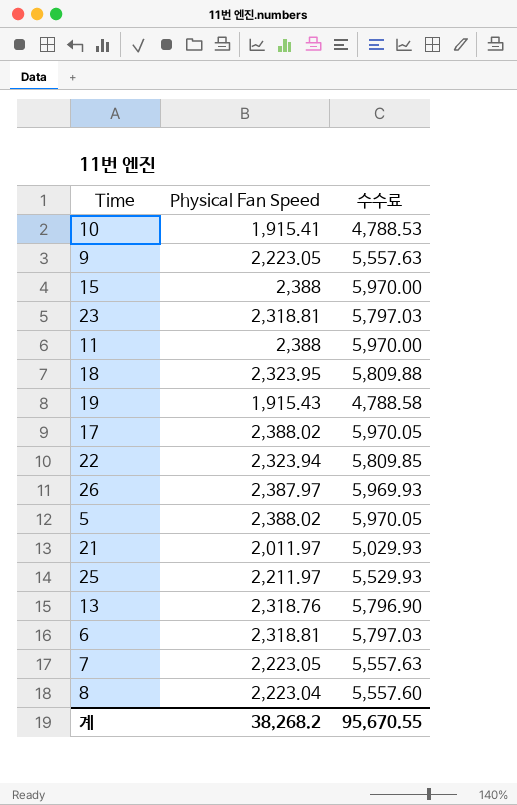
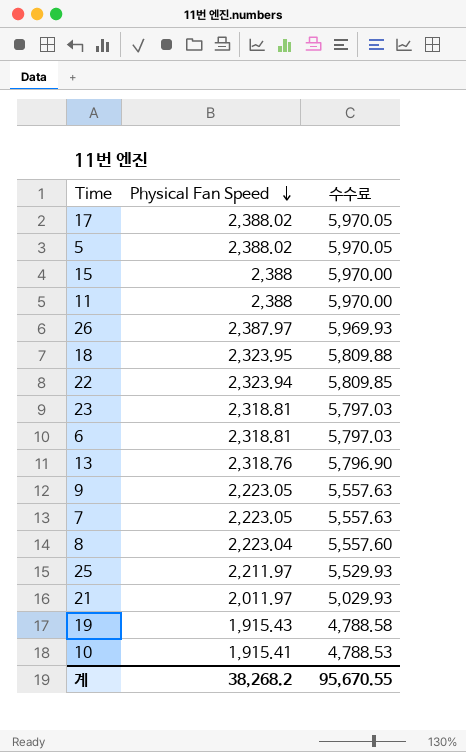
row order: none -> Physical Fan Speed descending

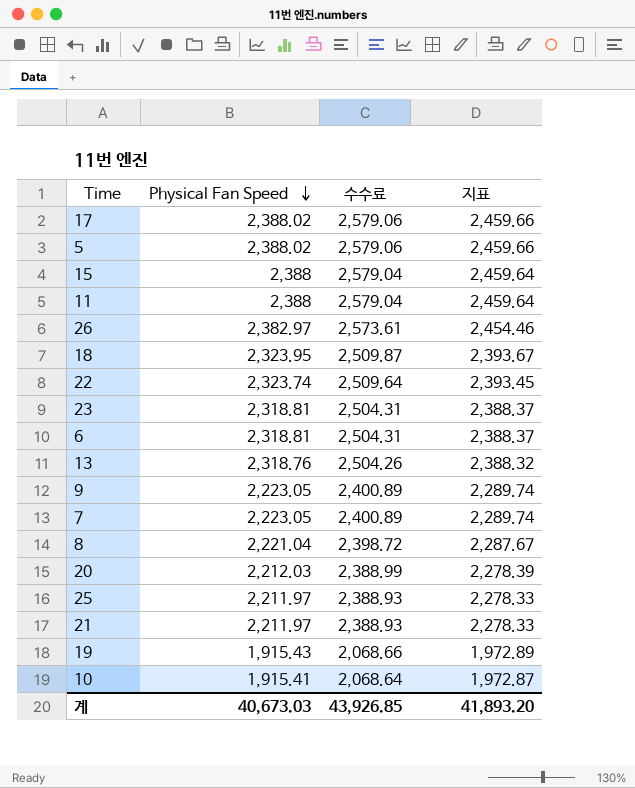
column 수수료 | formula: [Physical Fan Speed] * 2.5 -> [Physical Fan Speed] * 1.08
column 지표 | formula: none -> [Physical Fan Speed] * 1.03
26 | Physical Fan Speed: 2,387.97 -> 2,382.97
22 | Physical Fan Speed: 2,323.94 -> 2,323.74
8 | Physical Fan Speed: 2,223.04 -> 2,221.04
row 20: none -> 2,212.03 | 2,388.99 | 2,278.39
21 | Physical Fan Speed: 2,011.97 -> 2,211.97
계 | Physical Fan Speed: 38,268.2 -> 40,673.03
계 | 수수료: 95,670.55 -> 43,926.85

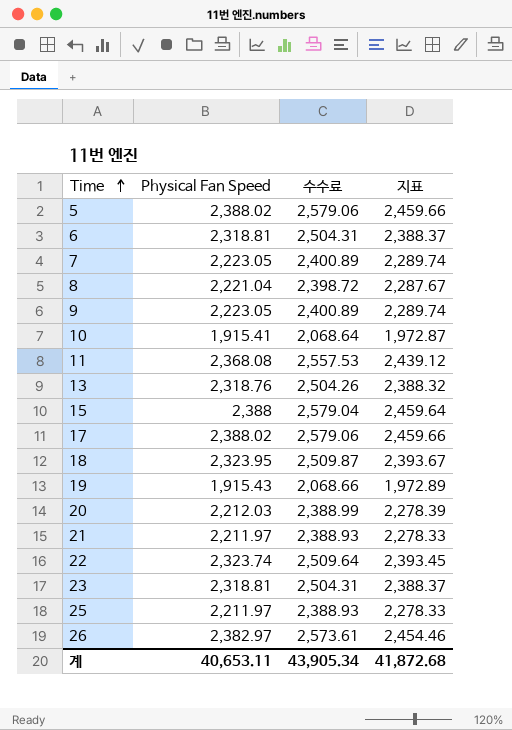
row order: Physical Fan Speed descending -> Time ascending
11 | Physical Fan Speed: 2,388 -> 2,368.08
11 | 수수료: 2,579.04 -> 2,557.53
11 | 지표: 2,459.64 -> 2,439.12
계 | Physical Fan Speed: 40,673.03 -> 40,653.11
계 | 수수료: 43,926.85 -> 43,905.34
계 | 지표: 41,893.20 -> 41,872.68

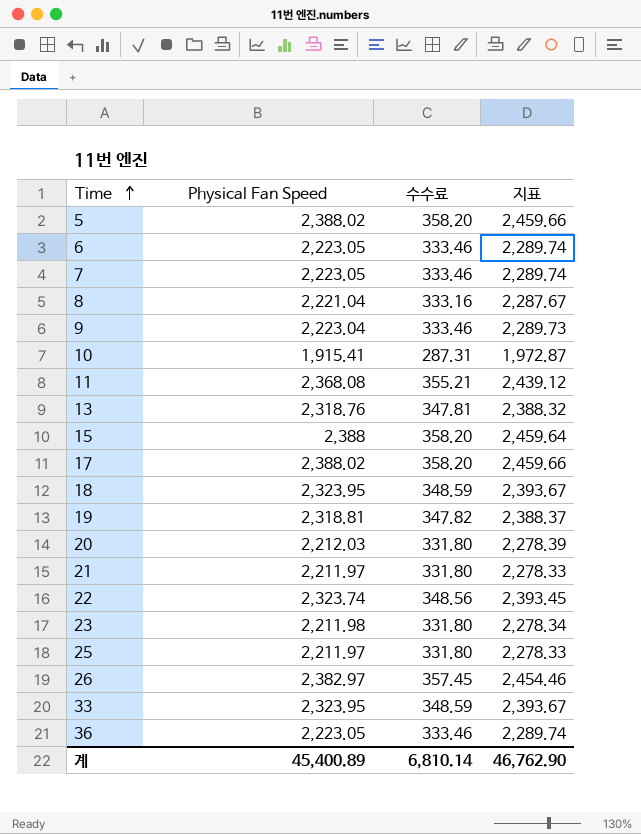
column 수수료 | formula: [Physical Fan Speed] * 1.08 -> [Physical Fan Speed] * 0.15
6 | Physical Fan Speed: 2,318.81 -> 2,223.05
6 | 지표: 2,388.37 -> 2,289.74
9 | Physical Fan Speed: 2,223.05 -> 2,223.04
9 | 지표: 2,289.74 -> 2,289.73
19 | Physical Fan Speed: 1,915.43 -> 2,318.81
19 | 지표: 1,972.89 -> 2,388.37
23 | Physical Fan Speed: 2,318.81 -> 2,211.98
23 | 지표: 2,388.37 -> 2,278.34
row 33: none -> 2,323.95 | 348.59 | 2,393.67
row 36: none -> 2,223.05 | 333.46 | 2,289.74
계 | Physical Fan Speed: 40,653.11 -> 45,400.89
계 | 수수료: 43,905.34 -> 6,810.14
계 | 지표: 41,872.68 -> 46,762.90

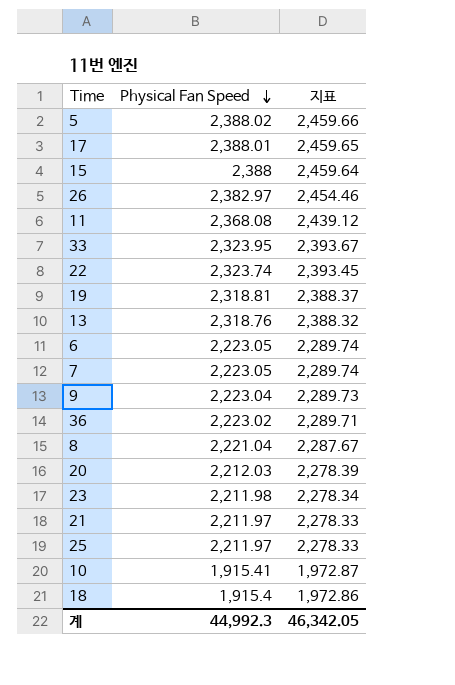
row order: Time ascending -> Physical Fan Speed descending
column 수수료 | formula: [Physical Fan Speed] * 0.15 -> none
17 | Physical Fan Speed: 2,388.02 -> 2,388.01
17 | 지표: 2,459.66 -> 2,459.65
36 | Physical Fan Speed: 2,223.05 -> 2,223.02
36 | 지표: 2,289.74 -> 2,289.71
18 | Physical Fan Speed: 2,323.95 -> 1,915.4
18 | 지표: 2,393.67 -> 1,972.86
계 | Physical Fan Speed: 45,400.89 -> 44,992.3
계 | 지표: 46,762.90 -> 46,342.05

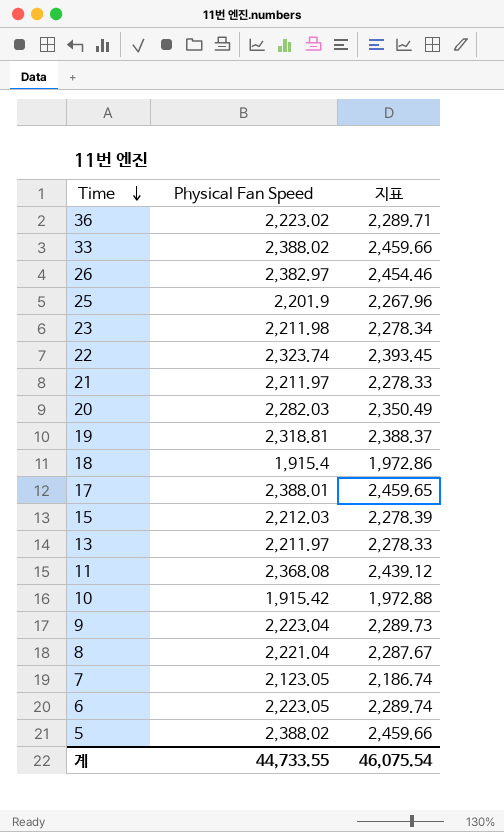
row order: Physical Fan Speed descending -> Time descending
33 | Physical Fan Speed: 2,323.95 -> 2,388.02
33 | 지표: 2,393.67 -> 2,459.66
25 | Physical Fan Speed: 2,211.97 -> 2,201.9
25 | 지표: 2,278.33 -> 2,267.96
20 | Physical Fan Speed: 2,212.03 -> 2,282.03
20 | 지표: 2,278.39 -> 2,350.49
15 | Physical Fan Speed: 2,388 -> 2,212.03
15 | 지표: 2,459.64 -> 2,278.39
13 | Physical Fan Speed: 2,318.76 -> 2,211.97
13 | 지표: 2,388.32 -> 2,278.33
10 | Physical Fan Speed: 1,915.41 -> 1,915.42
10 | 지표: 1,972.87 -> 1,972.88
7 | Physical Fan Speed: 2,223.05 -> 2,123.05
7 | 지표: 2,289.74 -> 2,186.74
계 | Physical Fan Speed: 44,992.3 -> 44,733.55
계 | 지표: 46,342.05 -> 46,075.54

